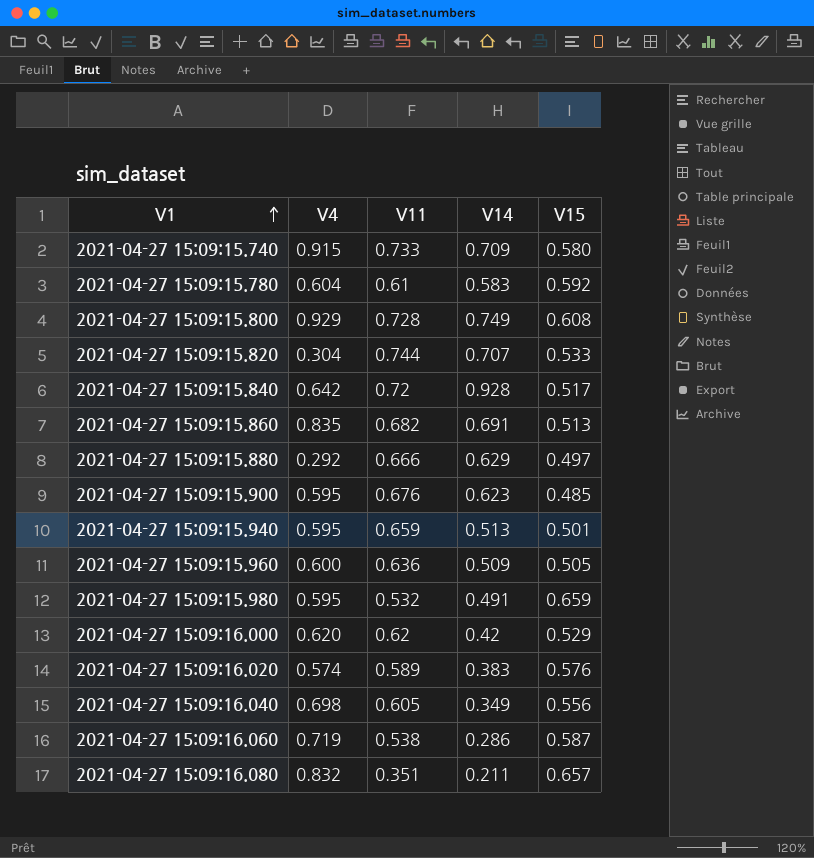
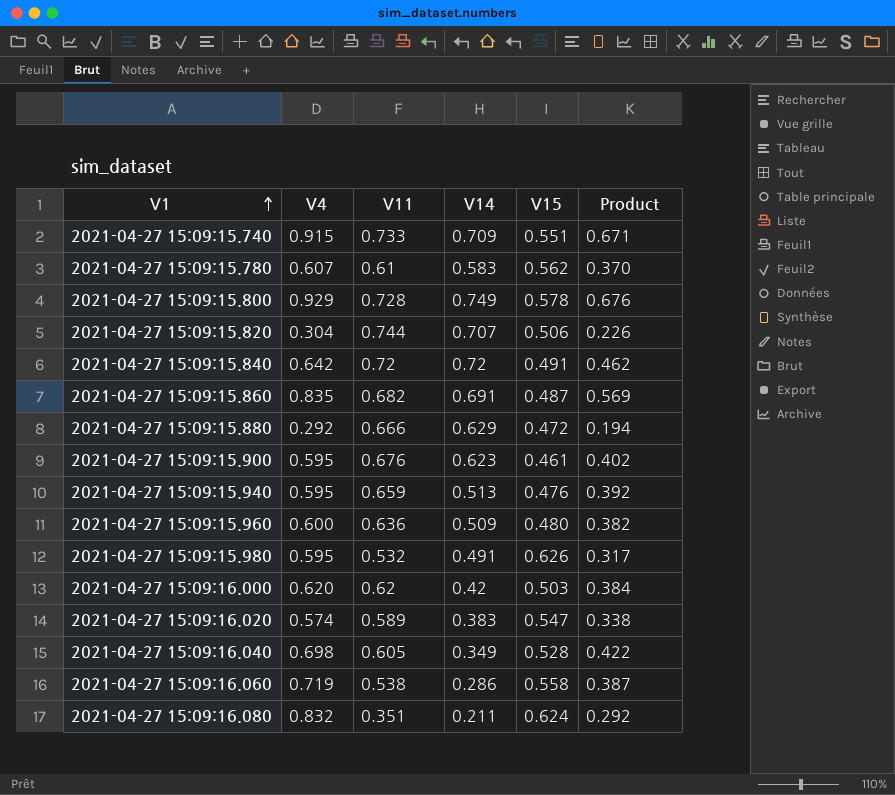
column Product | formula: none -> [V4] * [V11]
2021-04-27 15:09:15.740 | V15: 0.580 -> 0.551
2021-04-27 15:09:15.780 | V4: 0.604 -> 0.607
2021-04-27 15:09:15.780 | V15: 0.592 -> 0.562
2021-04-27 15:09:15.800 | V15: 0.608 -> 0.578
2021-04-27 15:09:15.820 | V15: 0.533 -> 0.506
2021-04-27 15:09:15.840 | V14: 0.928 -> 0.72
2021-04-27 15:09:15.840 | V15: 0.517 -> 0.491
2021-04-27 15:09:15.860 | V15: 0.513 -> 0.487
2021-04-27 15:09:15.880 | V15: 0.497 -> 0.472
2021-04-27 15:09:15.900 | V15: 0.485 -> 0.461
2021-04-27 15:09:15.940 | V15: 0.501 -> 0.476
2021-04-27 15:09:15.960 | V15: 0.505 -> 0.480
2021-04-27 15:09:15.980 | V15: 0.659 -> 0.626
2021-04-27 15:09:16.000 | V15: 0.529 -> 0.503
2021-04-27 15:09:16.020 | V15: 0.576 -> 0.547
2021-04-27 15:09:16.040 | V15: 0.556 -> 0.528
2021-04-27 15:09:16.060 | V15: 0.587 -> 0.558
2021-04-27 15:09:16.080 | V15: 0.657 -> 0.624

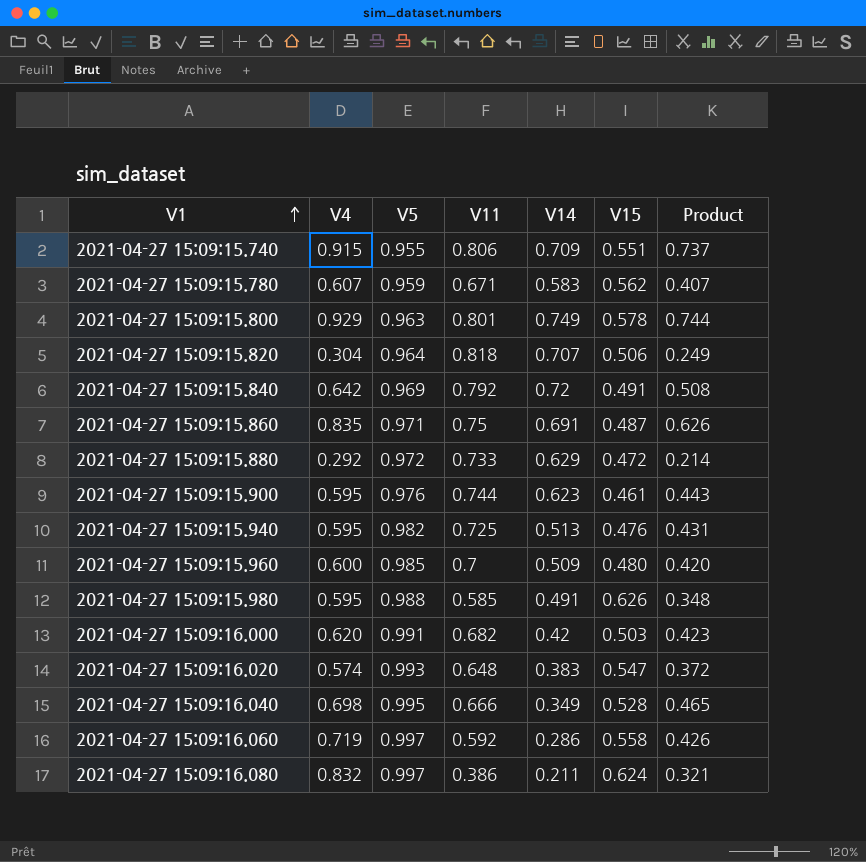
column V5 | position: none -> 3
2021-04-27 15:09:15.740 | V11: 0.733 -> 0.806
2021-04-27 15:09:15.740 | Product: 0.671 -> 0.737
2021-04-27 15:09:15.780 | V11: 0.61 -> 0.671
2021-04-27 15:09:15.780 | Product: 0.370 -> 0.407
2021-04-27 15:09:15.800 | V11: 0.728 -> 0.801
2021-04-27 15:09:15.800 | Product: 0.676 -> 0.744
2021-04-27 15:09:15.820 | V11: 0.744 -> 0.818
2021-04-27 15:09:15.820 | Product: 0.226 -> 0.249
2021-04-27 15:09:15.840 | V11: 0.72 -> 0.792
2021-04-27 15:09:15.840 | Product: 0.462 -> 0.508
2021-04-27 15:09:15.860 | V11: 0.682 -> 0.75
2021-04-27 15:09:15.860 | Product: 0.569 -> 0.626
2021-04-27 15:09:15.880 | V11: 0.666 -> 0.733
2021-04-27 15:09:15.880 | Product: 0.194 -> 0.214
2021-04-27 15:09:15.900 | V11: 0.676 -> 0.744
2021-04-27 15:09:15.900 | Product: 0.402 -> 0.443
2021-04-27 15:09:15.940 | V11: 0.659 -> 0.725
2021-04-27 15:09:15.940 | Product: 0.392 -> 0.431
2021-04-27 15:09:15.960 | V11: 0.636 -> 0.7
2021-04-27 15:09:15.960 | Product: 0.382 -> 0.420
2021-04-27 15:09:15.980 | V11: 0.532 -> 0.585
2021-04-27 15:09:15.980 | Product: 0.317 -> 0.348
2021-04-27 15:09:16.000 | V11: 0.62 -> 0.682
2021-04-27 15:09:16.000 | Product: 0.384 -> 0.423
2021-04-27 15:09:16.020 | V11: 0.589 -> 0.648
2021-04-27 15:09:16.020 | Product: 0.338 -> 0.372
2021-04-27 15:09:16.040 | V11: 0.605 -> 0.666
2021-04-27 15:09:16.040 | Product: 0.422 -> 0.465
2021-04-27 15:09:16.060 | V11: 0.538 -> 0.592
2021-04-27 15:09:16.060 | Product: 0.387 -> 0.426
2021-04-27 15:09:16.080 | V11: 0.351 -> 0.386
2021-04-27 15:09:16.080 | Product: 0.292 -> 0.321

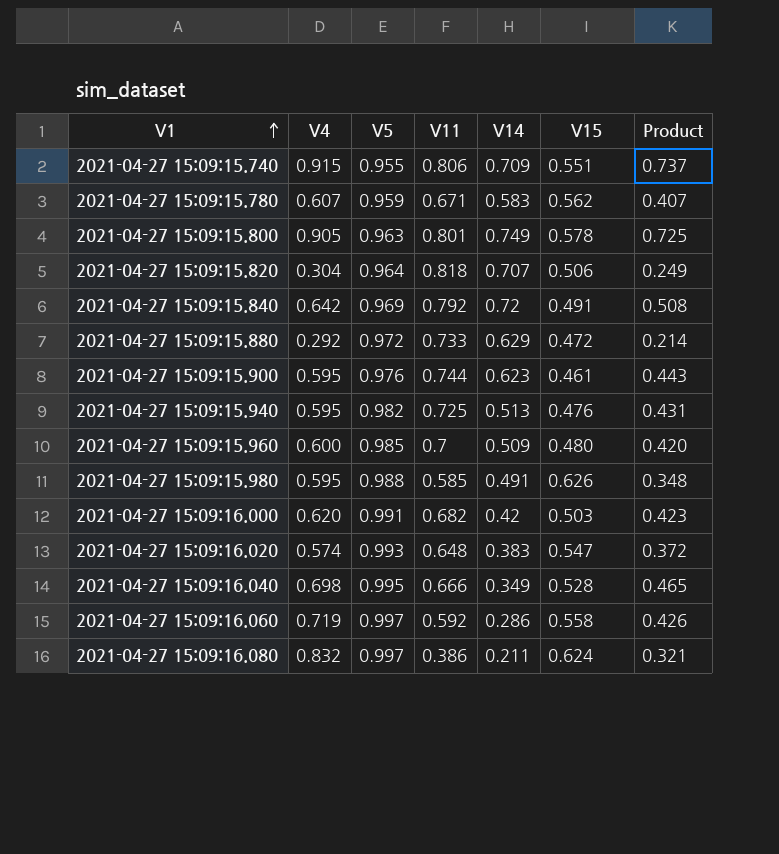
row 2021-04-27 15:09:15.860: 0.835 | 0.971 | 0.75 | 0.691 | 0.487 | 0.626 -> none
2021-04-27 15:09:15.800 | V4: 0.929 -> 0.905
2021-04-27 15:09:15.800 | Product: 0.744 -> 0.725

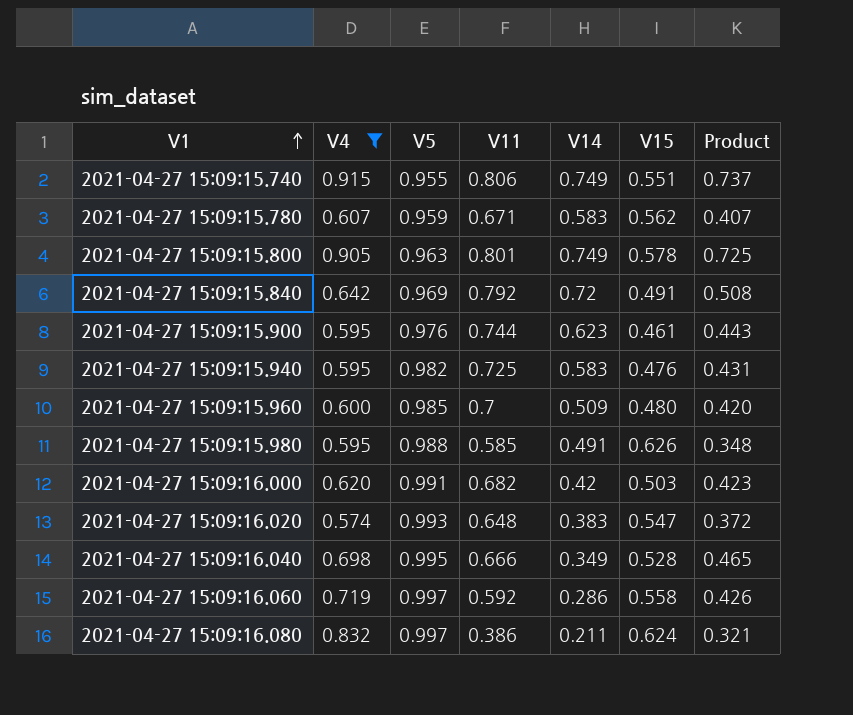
filter: none -> V4 >= 0.574
2021-04-27 15:09:15.740 | V14: 0.709 -> 0.749
2021-04-27 15:09:15.940 | V14: 0.513 -> 0.583

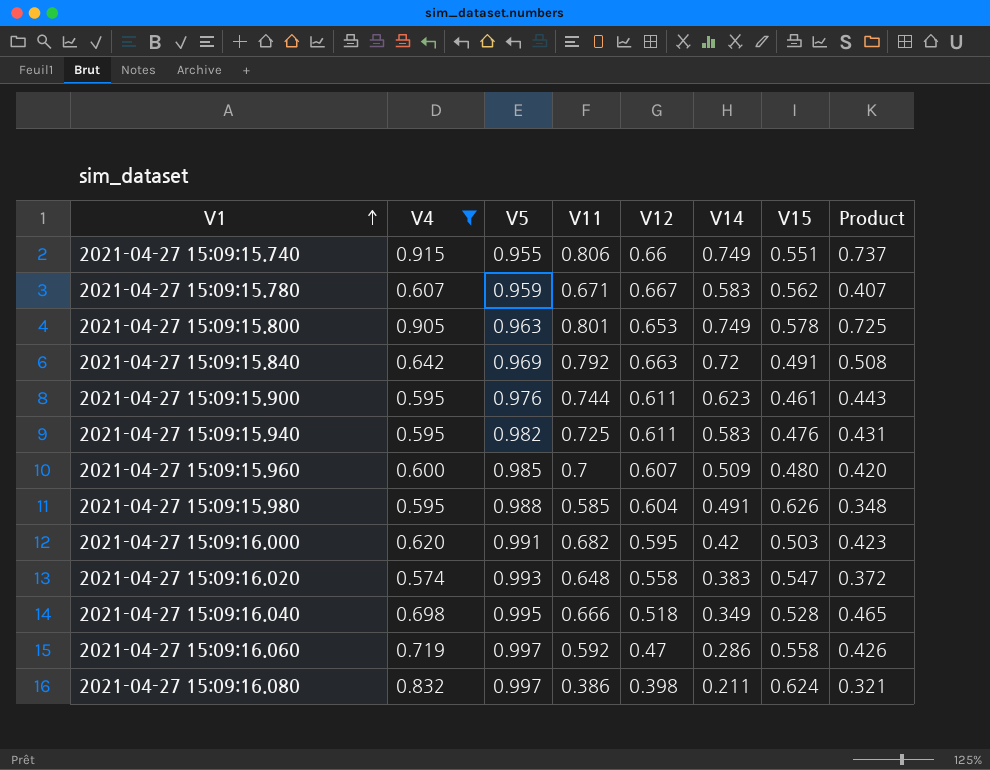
column V12 | position: none -> 5

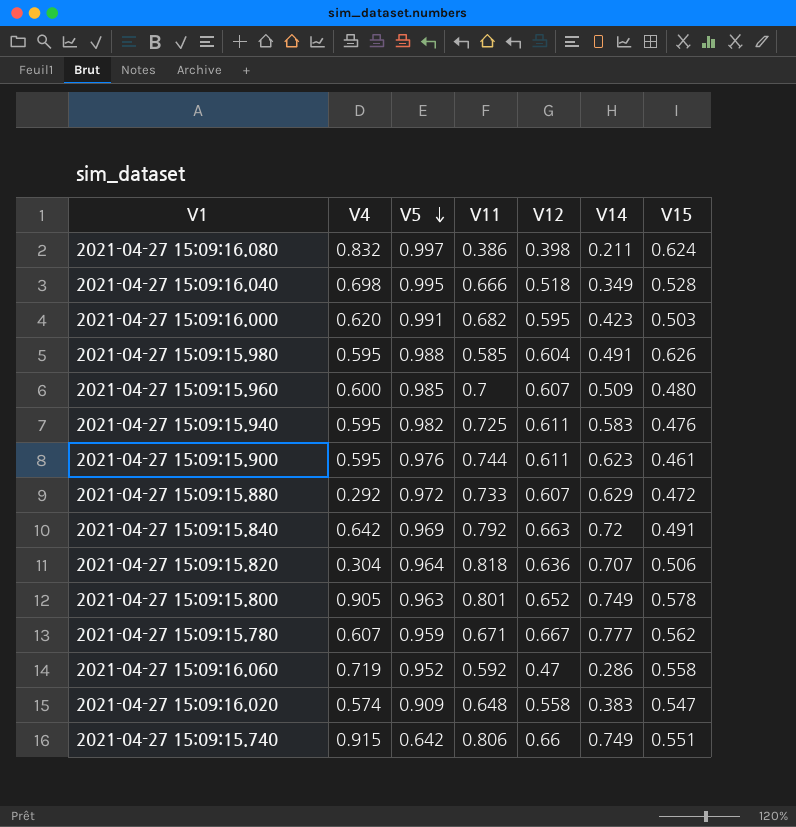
filter: V4 >= 0.574 -> none
row order: V1 ascending -> V5 descending
column Product | formula: [V4] * [V11] -> none
2021-04-27 15:09:16.000 | V14: 0.42 -> 0.423
2021-04-27 15:09:15.800 | V12: 0.653 -> 0.652
2021-04-27 15:09:15.780 | V14: 0.583 -> 0.777
2021-04-27 15:09:16.060 | V5: 0.997 -> 0.952
2021-04-27 15:09:16.020 | V5: 0.993 -> 0.909
2021-04-27 15:09:15.740 | V5: 0.955 -> 0.642

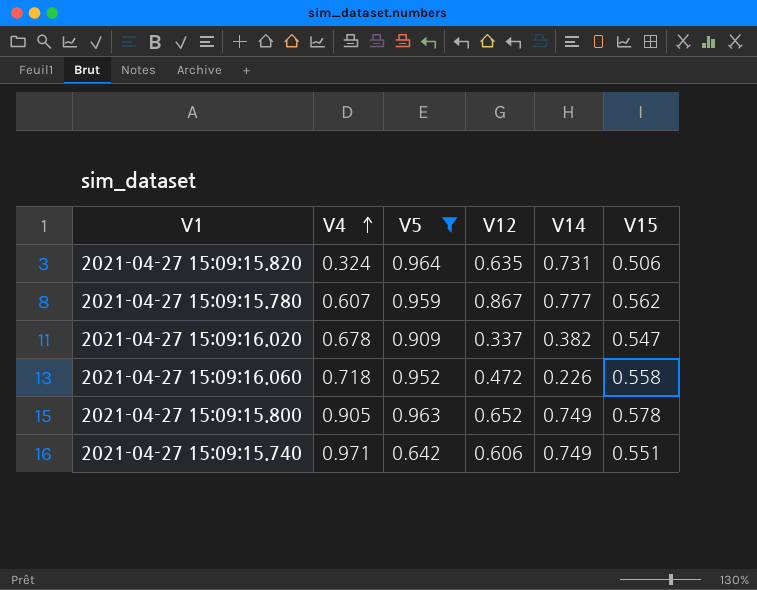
filter: none -> V5 <= 0.964
row order: V5 descending -> V4 ascending
column V11 | position: 4 -> none
2021-04-27 15:09:15.820 | V4: 0.304 -> 0.324
2021-04-27 15:09:15.820 | V12: 0.636 -> 0.635
2021-04-27 15:09:15.820 | V14: 0.707 -> 0.731
2021-04-27 15:09:15.780 | V12: 0.667 -> 0.867
2021-04-27 15:09:16.020 | V4: 0.574 -> 0.678
2021-04-27 15:09:16.020 | V12: 0.558 -> 0.337
2021-04-27 15:09:16.020 | V14: 0.383 -> 0.382
2021-04-27 15:09:16.060 | V4: 0.719 -> 0.718
2021-04-27 15:09:16.060 | V12: 0.47 -> 0.472
2021-04-27 15:09:16.060 | V14: 0.286 -> 0.226
2021-04-27 15:09:15.740 | V4: 0.915 -> 0.971
2021-04-27 15:09:15.740 | V12: 0.66 -> 0.606

